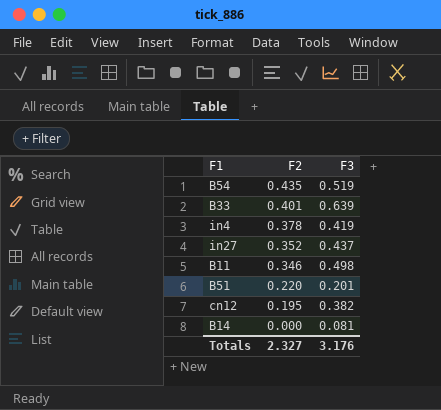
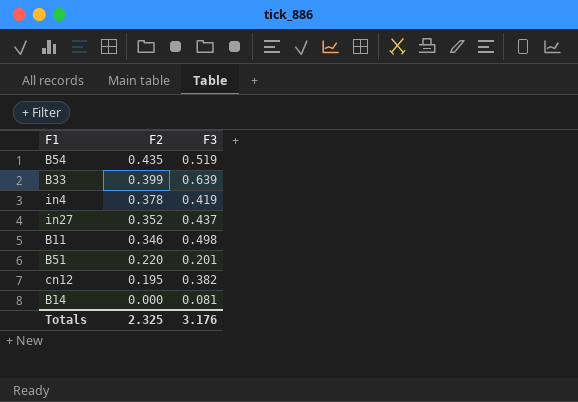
B33 | F2: 0.401 -> 0.399
Totals | F2: 2.327 -> 2.325

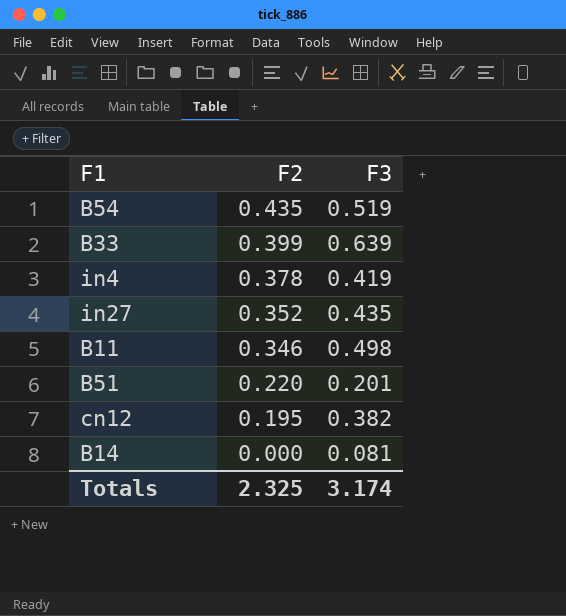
in27 | F3: 0.437 -> 0.435
Totals | F3: 3.176 -> 3.174

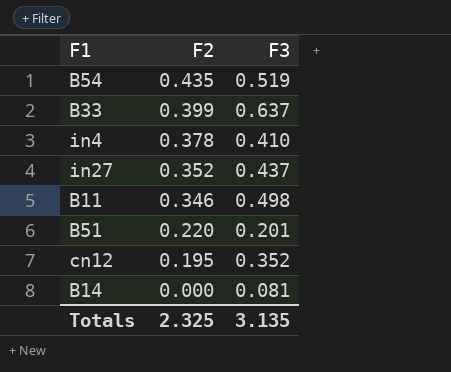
B33 | F3: 0.639 -> 0.637
in4 | F3: 0.419 -> 0.410
in27 | F3: 0.435 -> 0.437
cn12 | F3: 0.382 -> 0.352
Totals | F3: 3.174 -> 3.135

